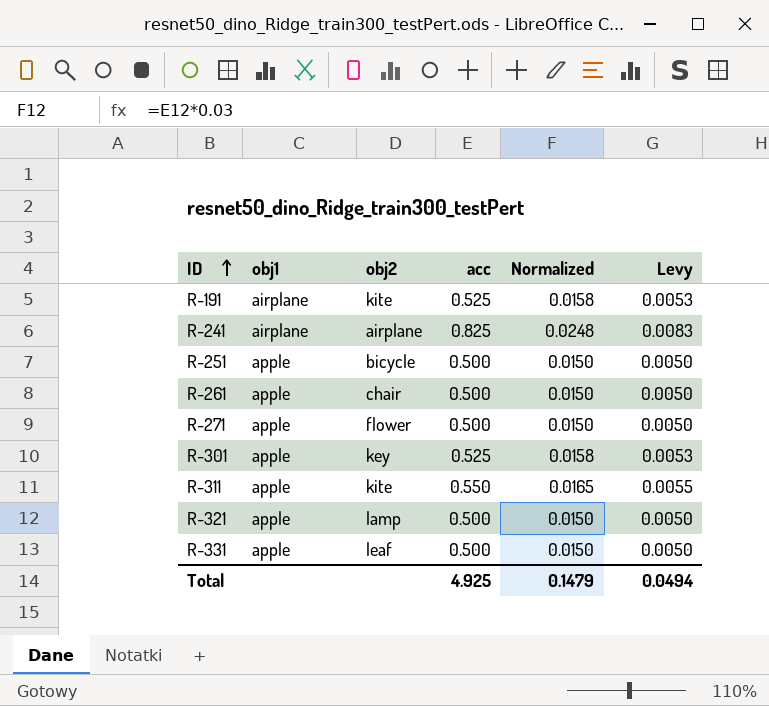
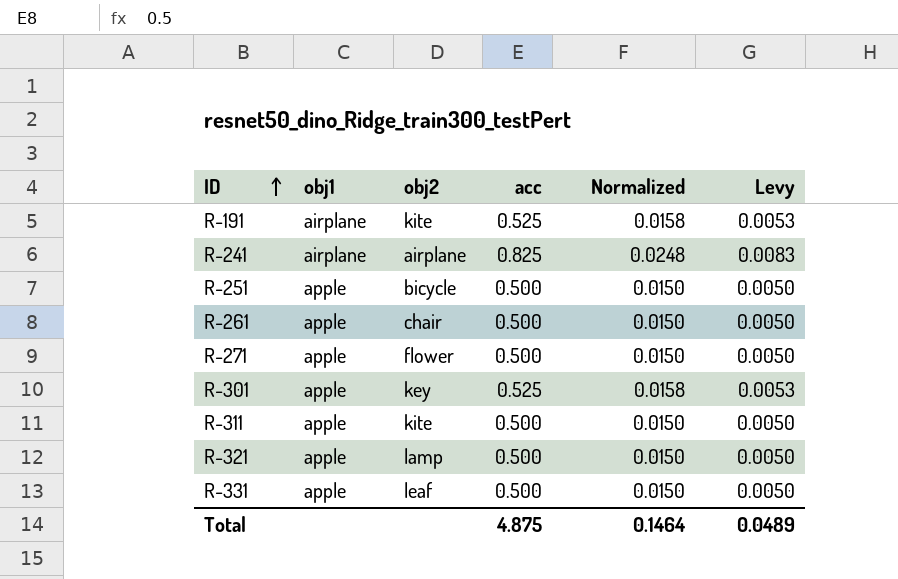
R-311 | acc: 0.550 -> 0.500
R-311 | Normalized: 0.0165 -> 0.0150
R-311 | Levy: 0.0055 -> 0.0050
Total | acc: 4.925 -> 4.875
Total | Normalized: 0.1479 -> 0.1464
Total | Levy: 0.0494 -> 0.0489

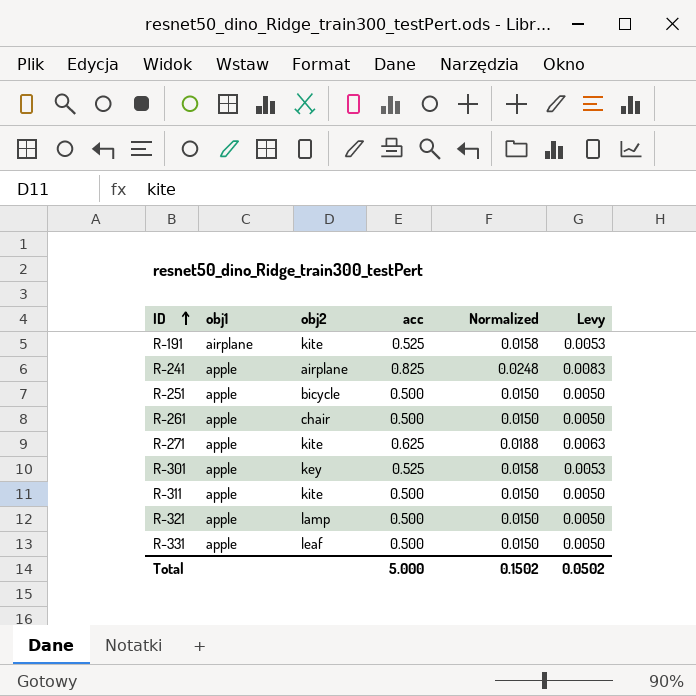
R-241 | obj1: airplane -> apple
R-271 | obj2: flower -> kite
R-271 | acc: 0.500 -> 0.625
R-271 | Normalized: 0.0150 -> 0.0188
R-271 | Levy: 0.0050 -> 0.0063
Total | acc: 4.875 -> 5.000
Total | Normalized: 0.1464 -> 0.1502
Total | Levy: 0.0489 -> 0.0502

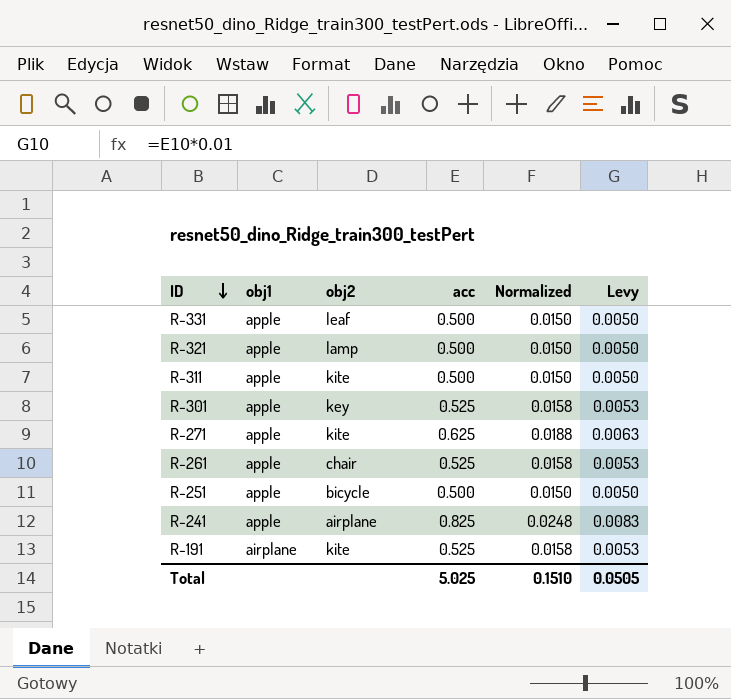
row order: ID ascending -> ID descending
R-261 | acc: 0.500 -> 0.525
R-261 | Normalized: 0.0150 -> 0.0158
R-261 | Levy: 0.0050 -> 0.0053
Total | acc: 5.000 -> 5.025
Total | Normalized: 0.1502 -> 0.1510
Total | Levy: 0.0502 -> 0.0505

